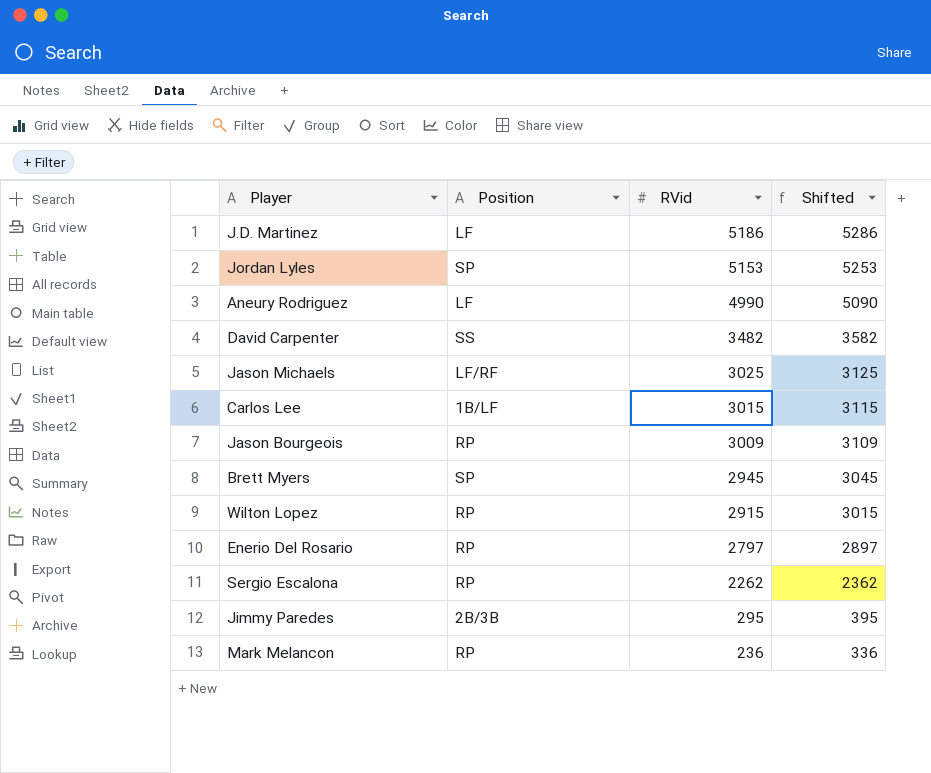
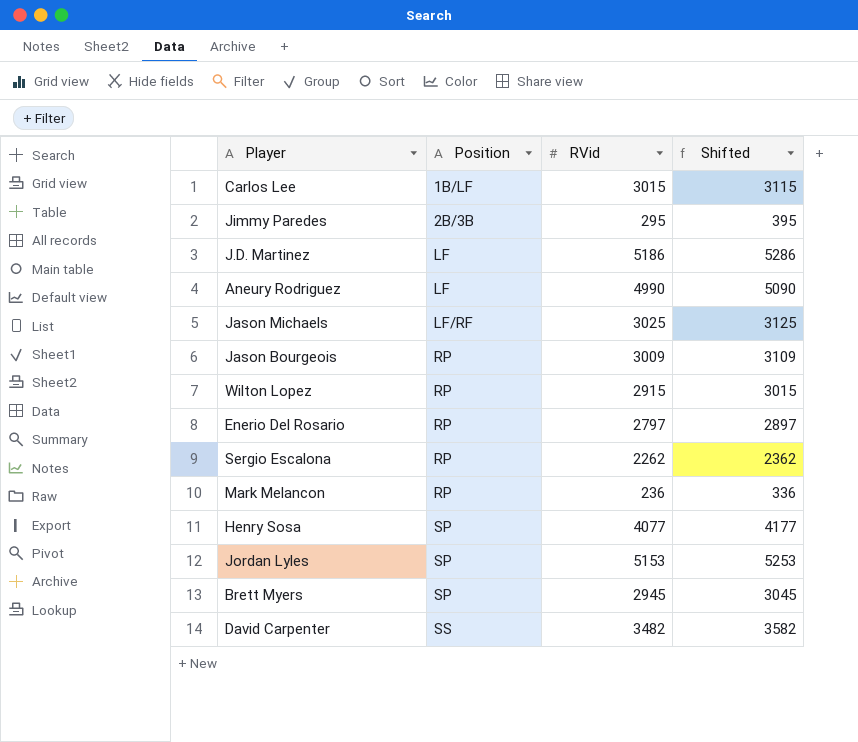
row order: RVid descending -> Position ascending
row Henry Sosa: none -> SP | 4077 | 4177

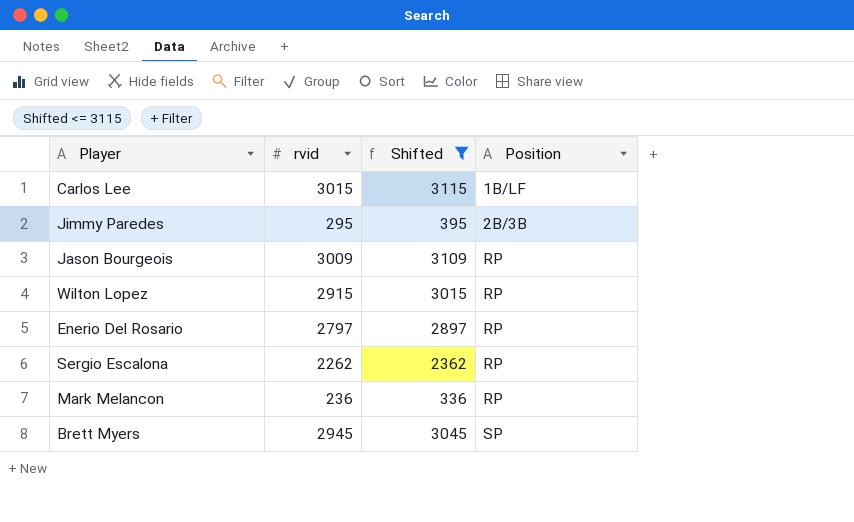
filter: none -> Shifted <= 3115
column name: RVid -> rvid
column Position | position: 2 -> 4

